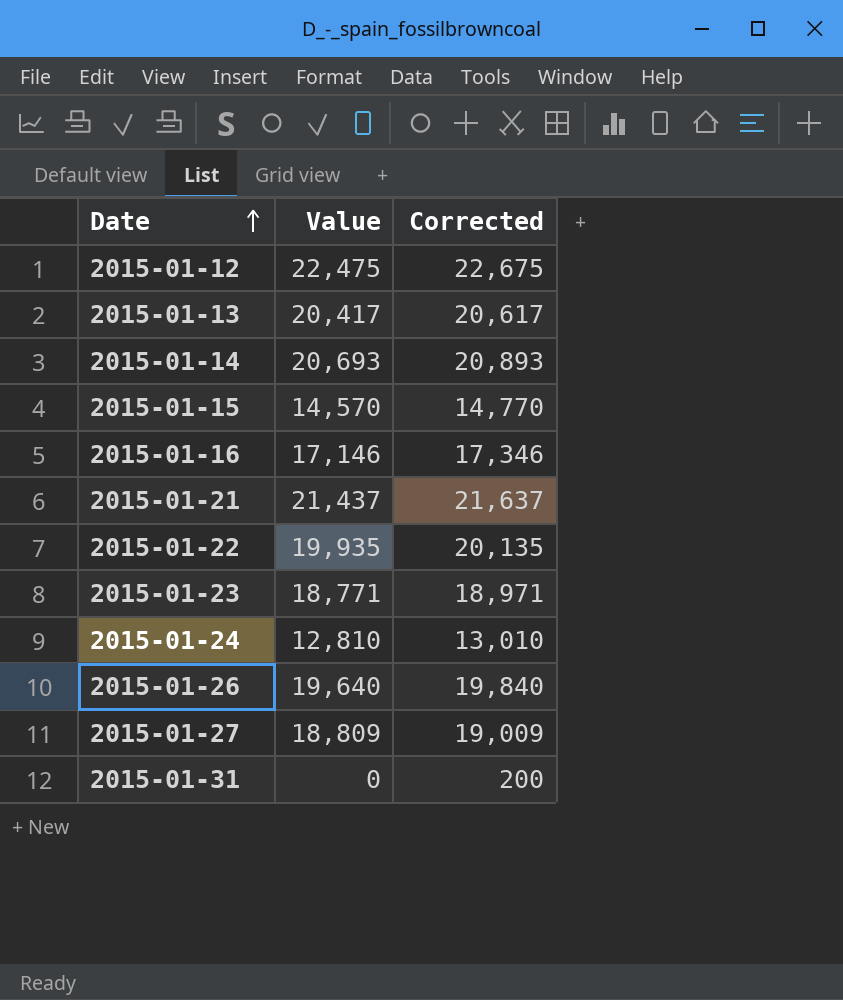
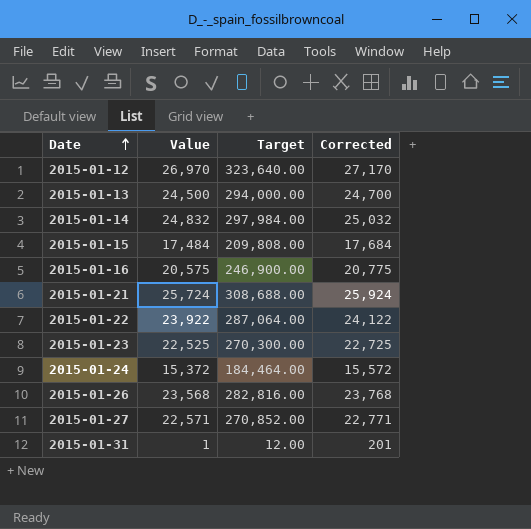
column Target | formula: none -> [Value] * 12
2015-01-12 | Value: 22,475 -> 26,970
2015-01-12 | Corrected: 22,675 -> 27,170
2015-01-13 | Value: 20,417 -> 24,500
2015-01-13 | Corrected: 20,617 -> 24,700
2015-01-14 | Value: 20,693 -> 24,832
2015-01-14 | Corrected: 20,893 -> 25,032
2015-01-15 | Value: 14,570 -> 17,484
2015-01-15 | Corrected: 14,770 -> 17,684
2015-01-16 | Value: 17,146 -> 20,575
2015-01-16 | Corrected: 17,346 -> 20,775
2015-01-21 | Value: 21,437 -> 25,724
2015-01-21 | Corrected: 21,637 -> 25,924
2015-01-22 | Value: 19,935 -> 23,922
2015-01-22 | Corrected: 20,135 -> 24,122
2015-01-23 | Value: 18,771 -> 22,525
2015-01-23 | Corrected: 18,971 -> 22,725
2015-01-24 | Value: 12,810 -> 15,372
2015-01-24 | Corrected: 13,010 -> 15,572
2015-01-26 | Value: 19,640 -> 23,568
2015-01-26 | Corrected: 19,840 -> 23,768
2015-01-27 | Value: 18,809 -> 22,571
2015-01-27 | Corrected: 19,009 -> 22,771
2015-01-31 | Value: 0 -> 1
2015-01-31 | Corrected: 200 -> 201

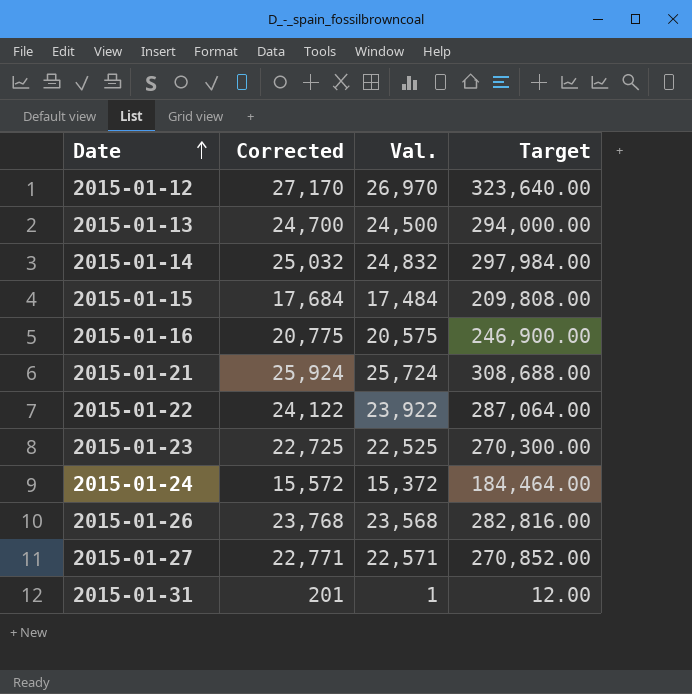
column Corrected | position: 4 -> 2
column name: Value -> Val.

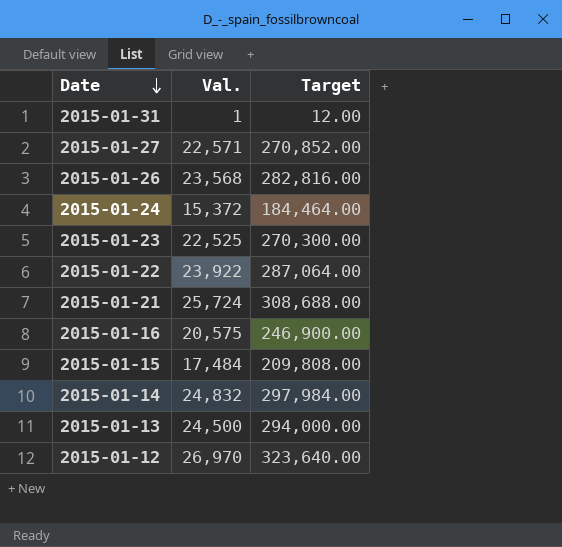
row order: Date ascending -> Date descending
column Corrected | formula: [Val.] + 200 -> none

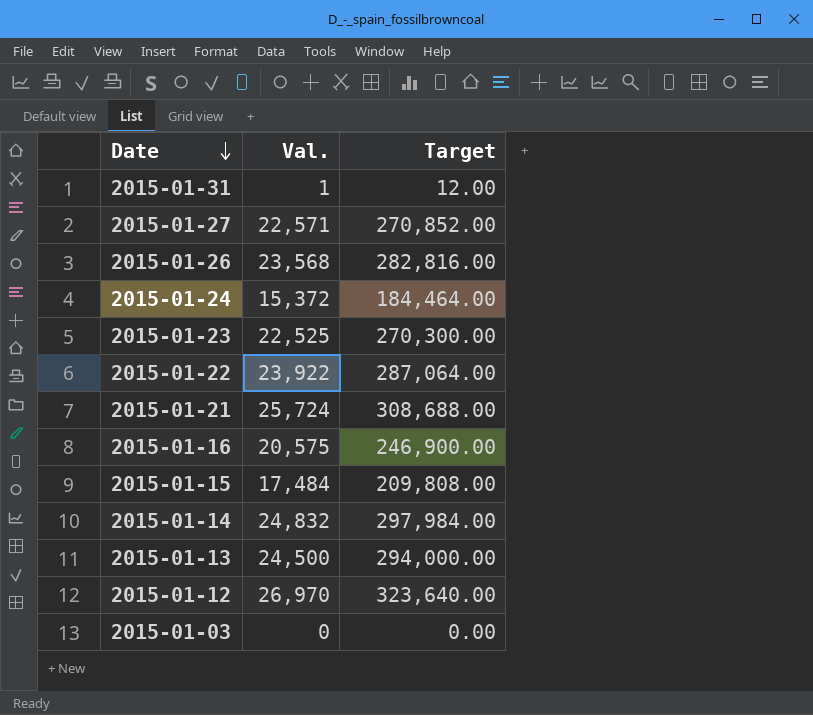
row 2015-01-03: none -> 0 | 0.00

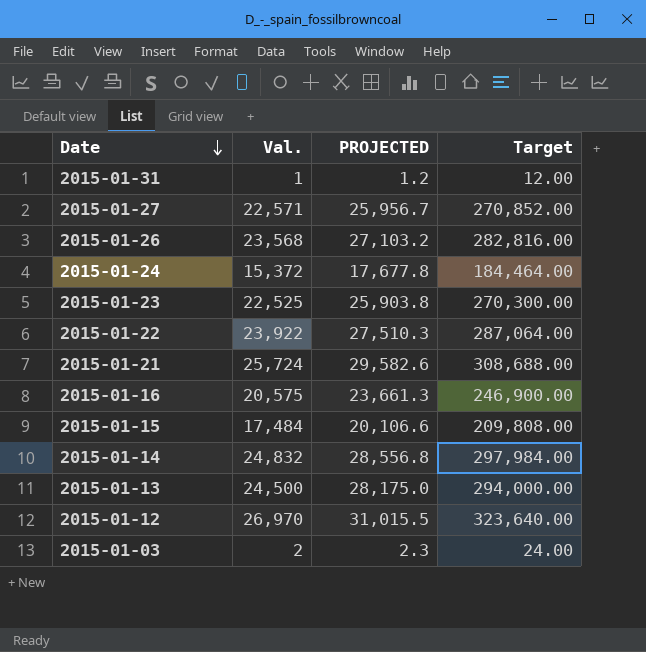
column PROJECTED | formula: none -> [Val.] * 1.15
2015-01-03 | Val.: 0 -> 2
2015-01-03 | Target: 0.00 -> 24.00

